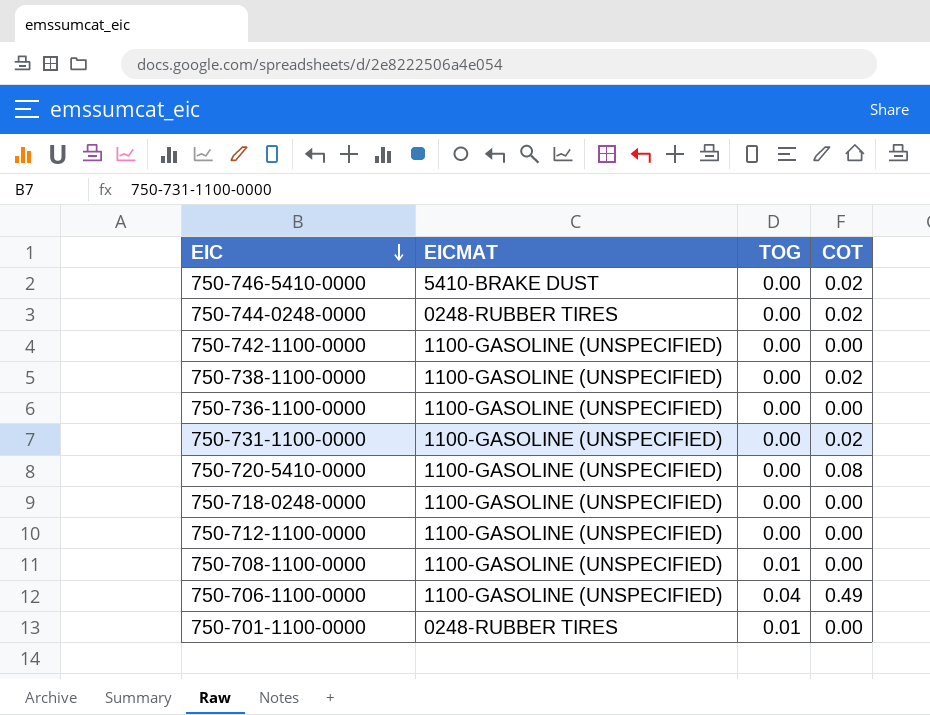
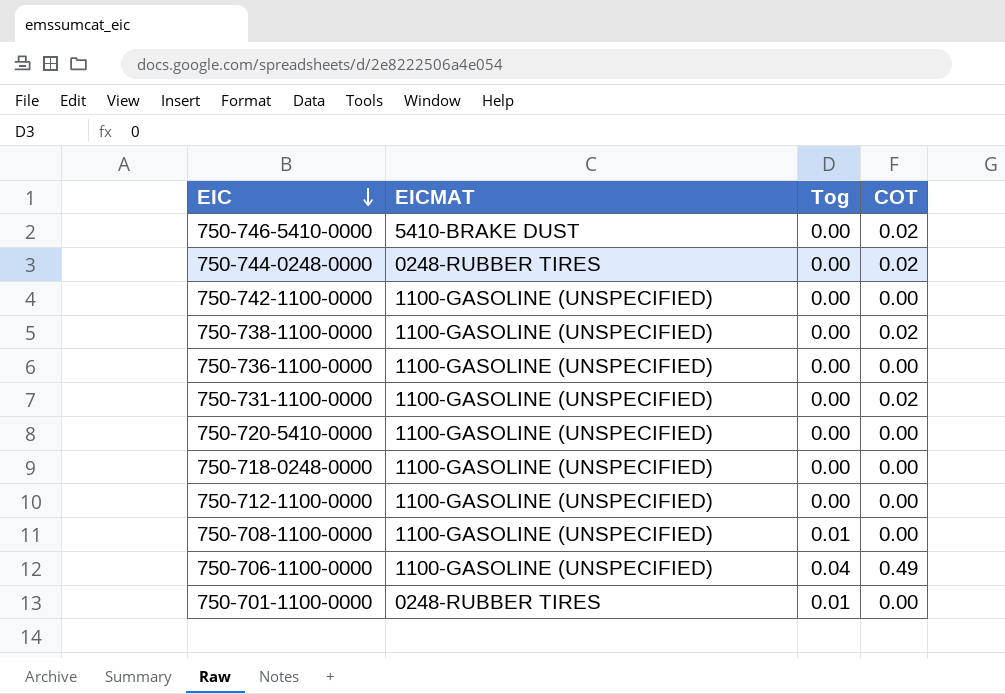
column name: TOG -> Tog
750-720-5410-0000 | COT: 0.08 -> 0.00

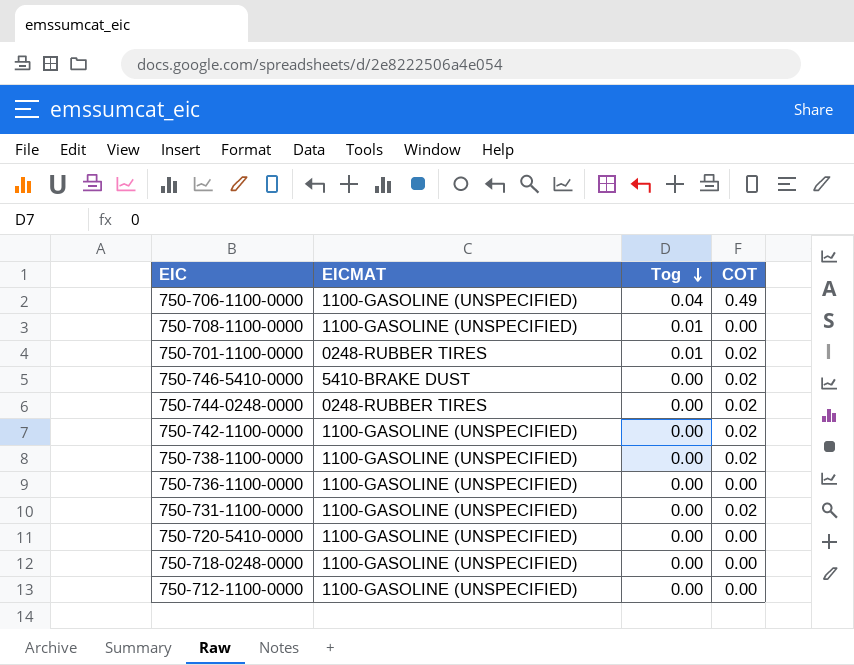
row order: EIC descending -> Tog descending
750-701-1100-0000 | COT: 0.00 -> 0.02
750-742-1100-0000 | COT: 0.00 -> 0.02

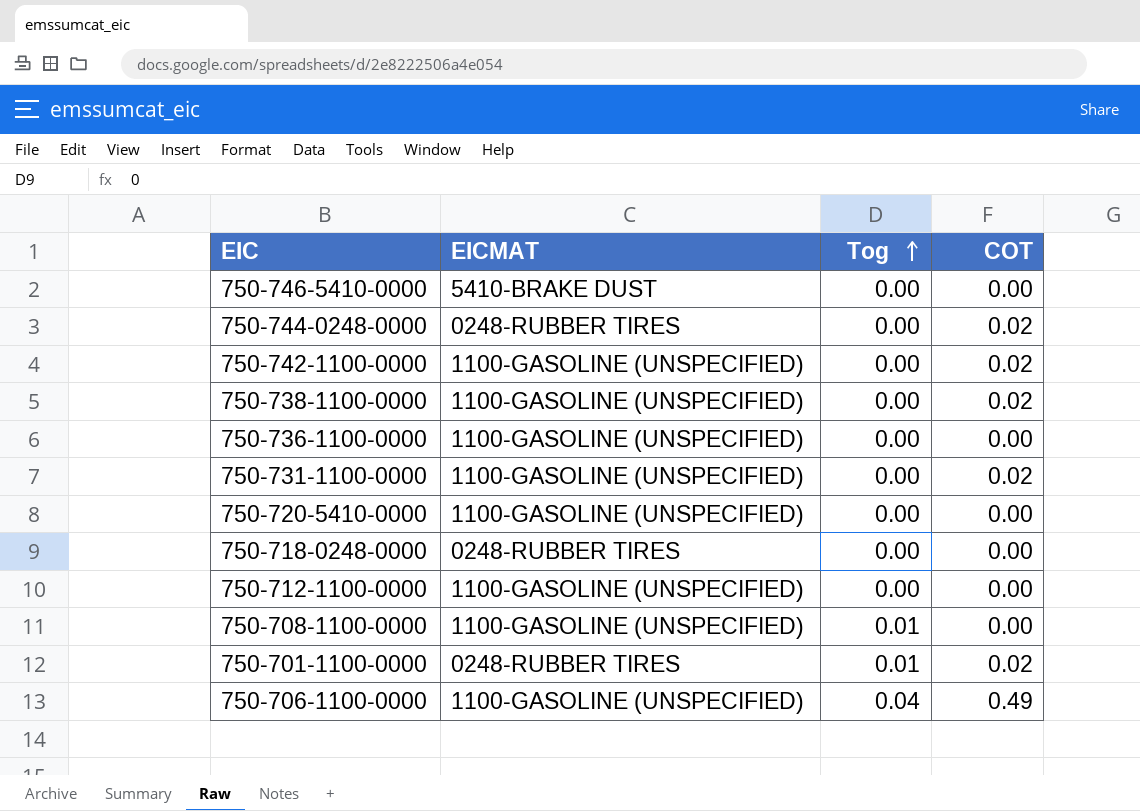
row order: Tog descending -> Tog ascending
750-746-5410-0000 | COT: 0.02 -> 0.00
750-718-0248-0000 | EICMAT: 1100-GASOLINE (UNSPECIFIED) -> 0248-RUBBER TIRES

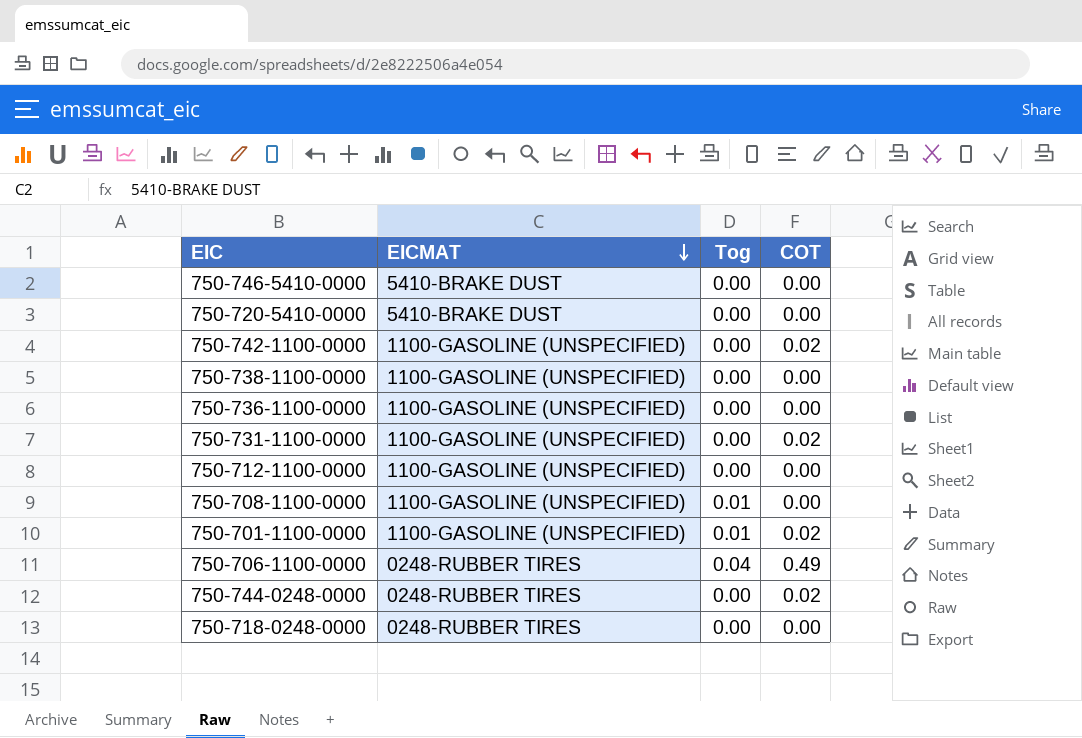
row order: Tog ascending -> EICMAT descending
750-720-5410-0000 | EICMAT: 1100-GASOLINE (UNSPECIFIED) -> 5410-BRAKE DUST
750-738-1100-0000 | COT: 0.02 -> 0.00
750-701-1100-0000 | EICMAT: 0248-RUBBER TIRES -> 1100-GASOLINE (UNSPECIFIED)
750-706-1100-0000 | EICMAT: 1100-GASOLINE (UNSPECIFIED) -> 0248-RUBBER TIRES

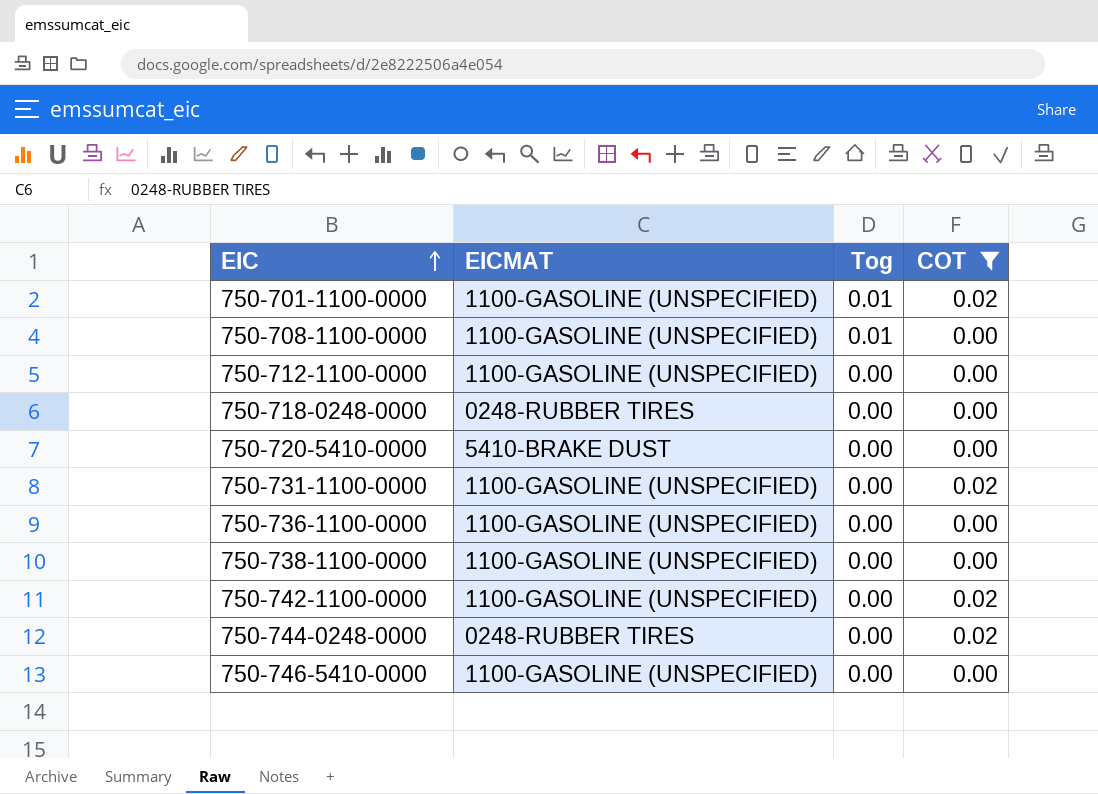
filter: none -> COT != 0.49
row order: EICMAT descending -> EIC ascending
750-746-5410-0000 | EICMAT: 5410-BRAKE DUST -> 1100-GASOLINE (UNSPECIFIED)

